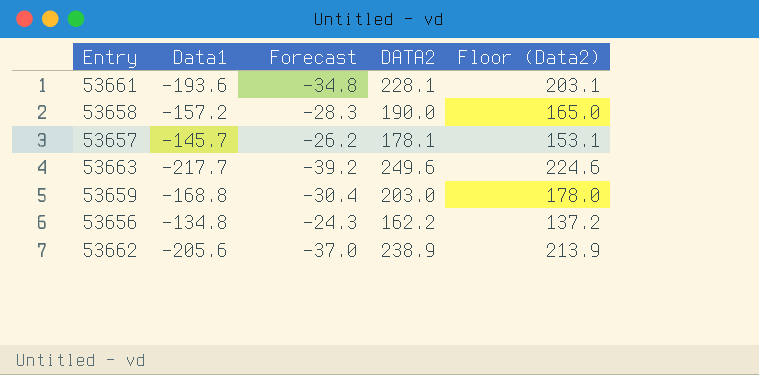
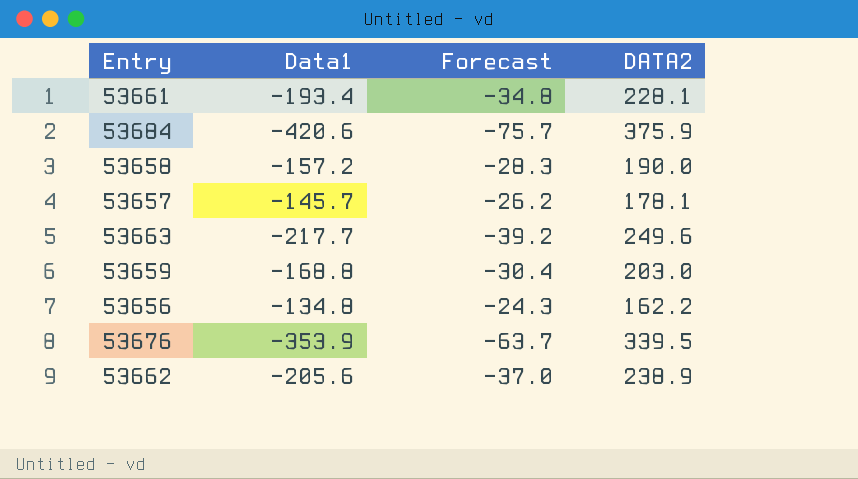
column Floor (Data2) | formula: [DATA2] - 25 -> none
53661 | Data1: -193.6 -> -193.4
row 53684: none -> -420.6 | -75.7 | 375.9
row 53676: none -> -353.9 | -63.7 | 339.5

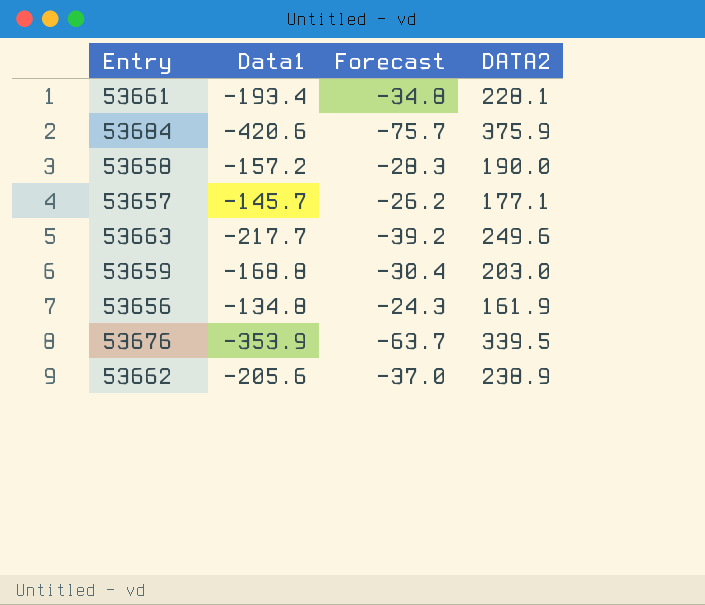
53657 | DATA2: 178.1 -> 177.1
53656 | DATA2: 162.2 -> 161.9

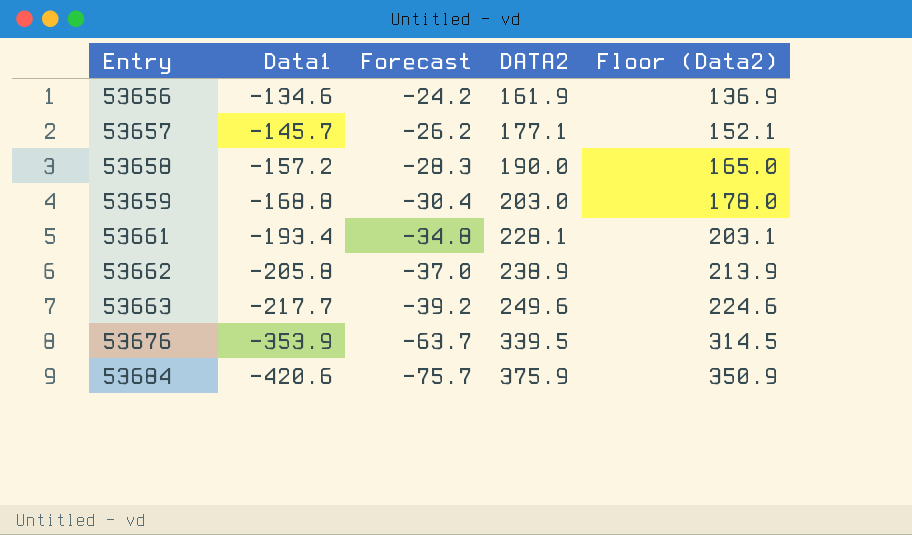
row order: none -> Entry ascending
column Floor (Data2) | formula: none -> [DATA2] - 25
53656 | Data1: -134.8 -> -134.6
53656 | Forecast: -24.3 -> -24.2
53662 | Data1: -205.6 -> -205.8

